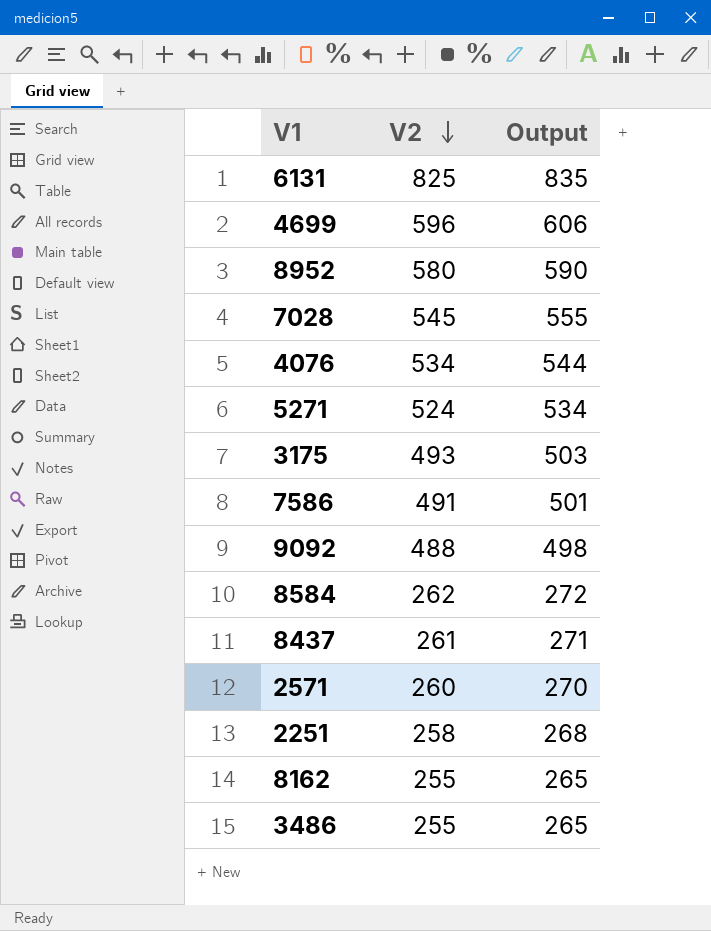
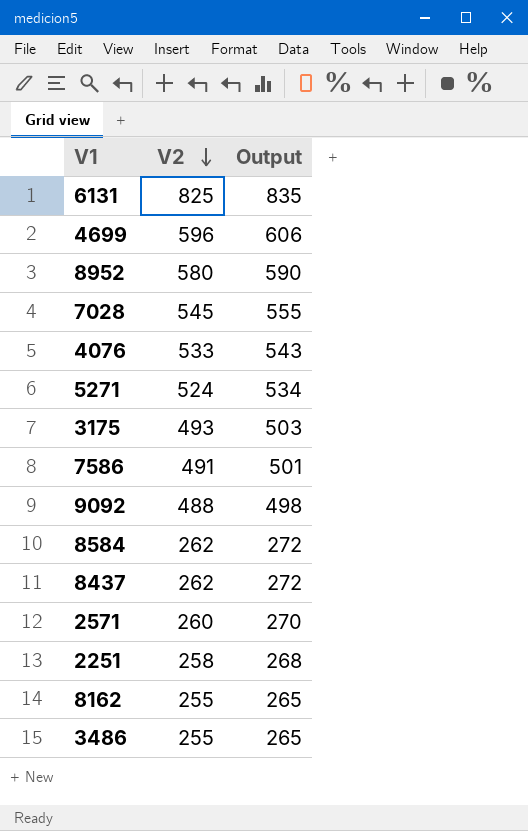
4076 | V2: 534 -> 533
4076 | Output: 544 -> 543
8437 | V2: 261 -> 262
8437 | Output: 271 -> 272

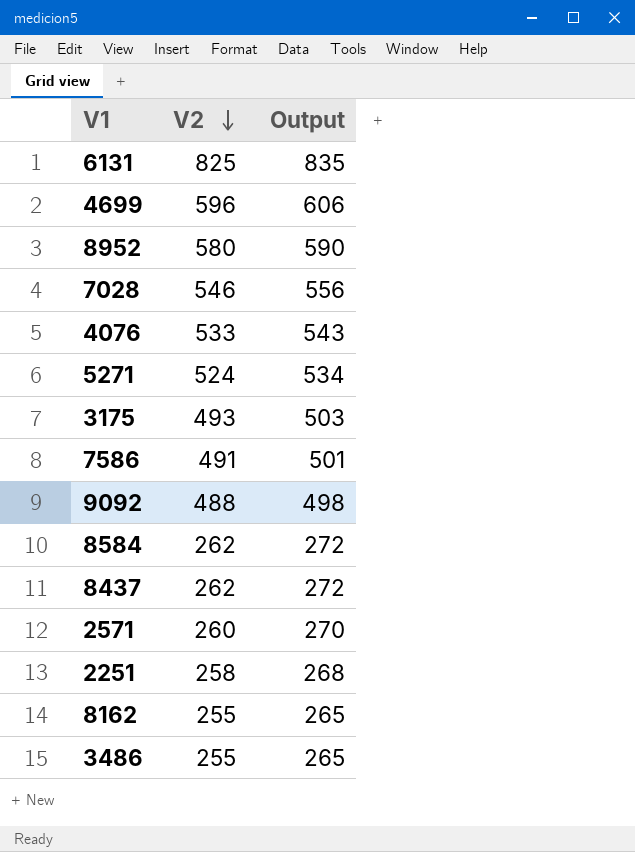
7028 | V2: 545 -> 546
7028 | Output: 555 -> 556

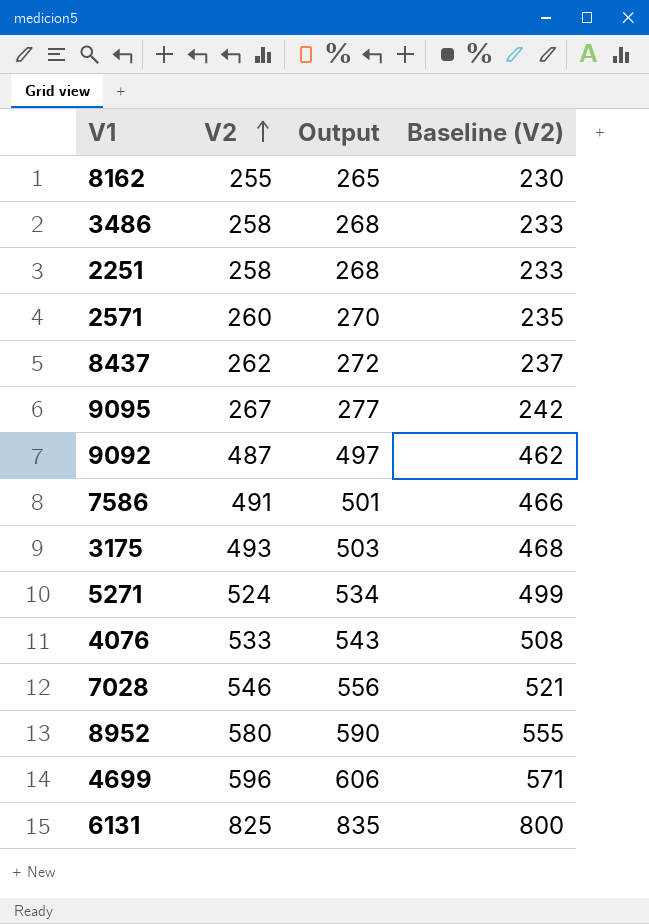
row order: V2 descending -> V2 ascending
column Baseline (V2) | formula: none -> [V2] - 25
row 8584: 262 | 272 -> none
3486 | V2: 255 -> 258
3486 | Output: 265 -> 268
row 9095: none -> 267 | 277 | 242
9092 | V2: 488 -> 487
9092 | Output: 498 -> 497

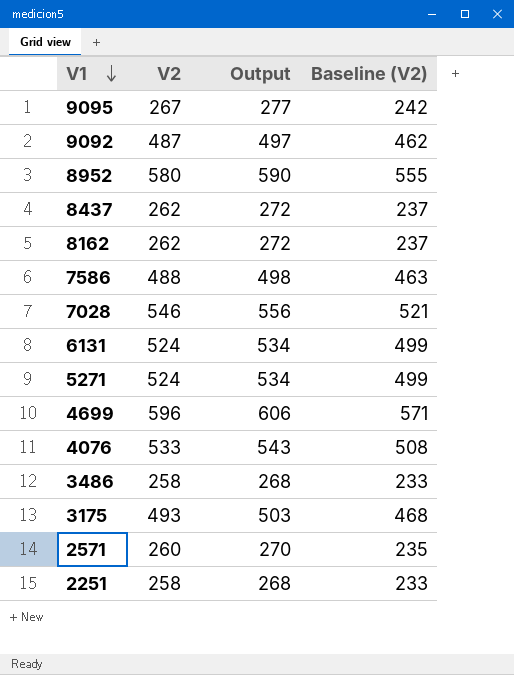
row order: V2 ascending -> V1 descending
8162 | V2: 255 -> 262
8162 | Output: 265 -> 272
8162 | Baseline (V2): 230 -> 237
7586 | V2: 491 -> 488
7586 | Output: 501 -> 498
7586 | Baseline (V2): 466 -> 463
6131 | V2: 825 -> 524
6131 | Output: 835 -> 534
6131 | Baseline (V2): 800 -> 499

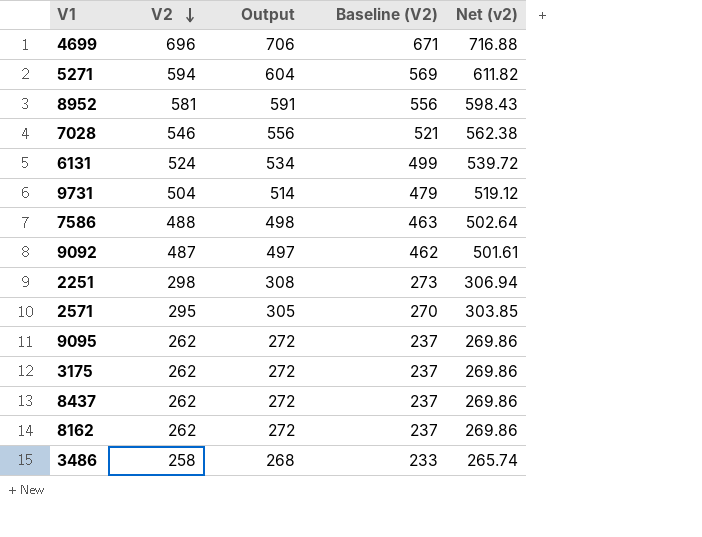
row order: V1 descending -> V2 descending
column Net (v2) | formula: none -> [V2] * 1.03
row 4076: 533 | 543 | 508 -> none
4699 | V2: 596 -> 696
4699 | Output: 606 -> 706
4699 | Baseline (V2): 571 -> 671
5271 | V2: 524 -> 594
5271 | Output: 534 -> 604
5271 | Baseline (V2): 499 -> 569
8952 | V2: 580 -> 581
8952 | Output: 590 -> 591
8952 | Baseline (V2): 555 -> 556
row 9731: none -> 504 | 514 | 479 | 519.12
2251 | V2: 258 -> 298
2251 | Output: 268 -> 308
2251 | Baseline (V2): 233 -> 273
2571 | V2: 260 -> 295
2571 | Output: 270 -> 305
2571 | Baseline (V2): 235 -> 270
9095 | V2: 267 -> 262
9095 | Output: 277 -> 272
9095 | Baseline (V2): 242 -> 237
3175 | V2: 493 -> 262
3175 | Output: 503 -> 272
3175 | Baseline (V2): 468 -> 237

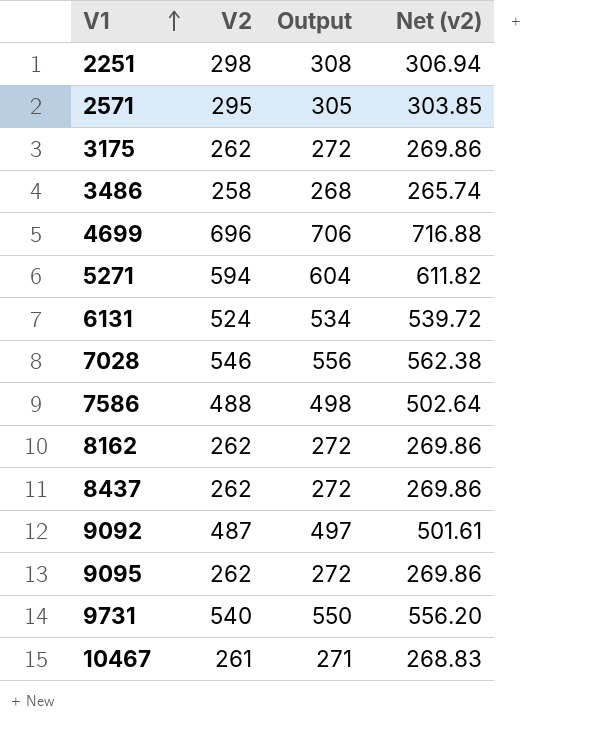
row order: V2 descending -> V1 ascending
column Baseline (V2) | formula: [V2] - 25 -> none
row 8952: 581 | 591 | 556 | 598.43 -> none
9731 | V2: 504 -> 540
9731 | Output: 514 -> 550
9731 | Net (v2): 519.12 -> 556.20
row 10467: none -> 261 | 271 | 268.83

